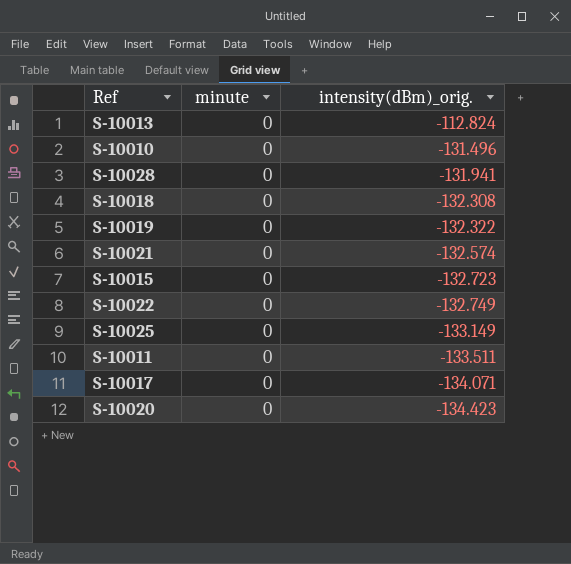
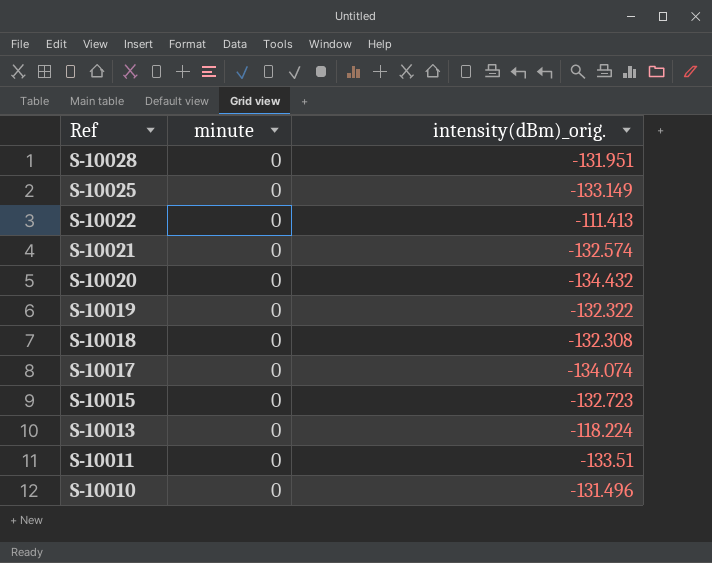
row order: intensity(dBm)_orig. descending -> Ref descending
S-10028 | intensity(dBm)_orig.: -131.941 -> -131.951
S-10022 | intensity(dBm)_orig.: -132.749 -> -111.413
S-10020 | intensity(dBm)_orig.: -134.423 -> -134.432
S-10017 | intensity(dBm)_orig.: -134.071 -> -134.074
S-10013 | intensity(dBm)_orig.: -112.824 -> -118.224
S-10011 | intensity(dBm)_orig.: -133.511 -> -133.51

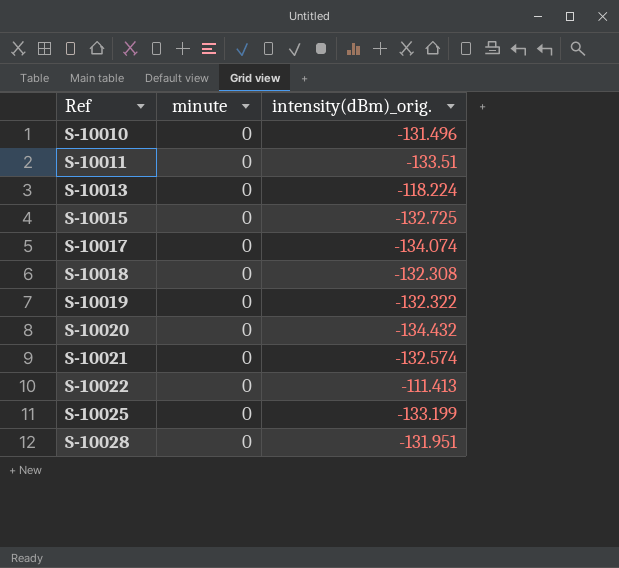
row order: Ref descending -> Ref ascending
S-10015 | intensity(dBm)_orig.: -132.723 -> -132.725
S-10025 | intensity(dBm)_orig.: -133.149 -> -133.199

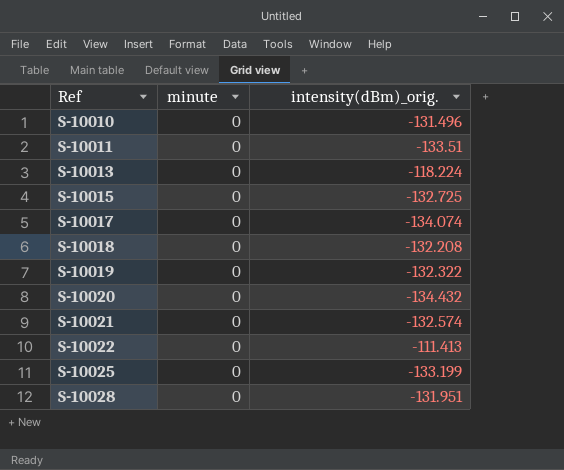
S-10018 | intensity(dBm)_orig.: -132.308 -> -132.208

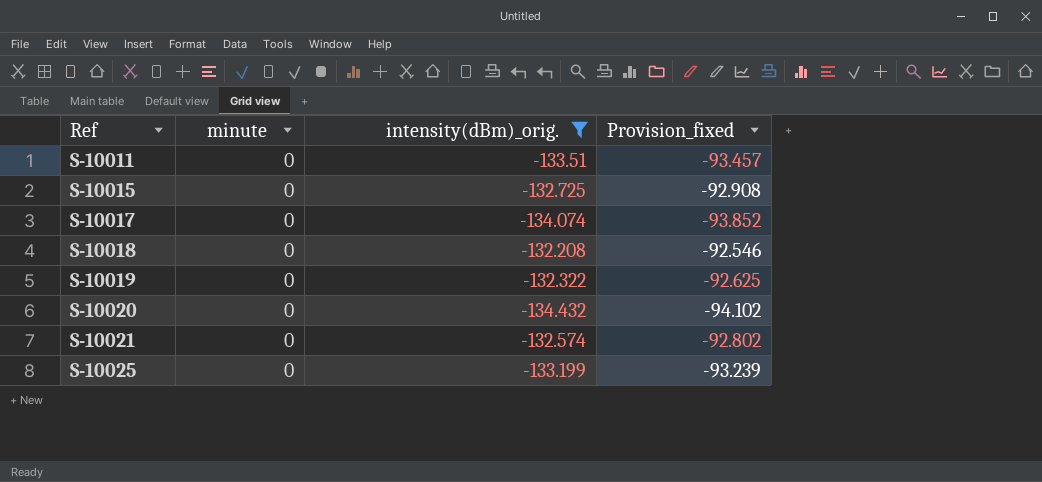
filter: none -> intensity(dBm)_orig. <= -132.208
column Provision_fixed | formula: none -> [intensity(dBm)_orig.] * 0.7

